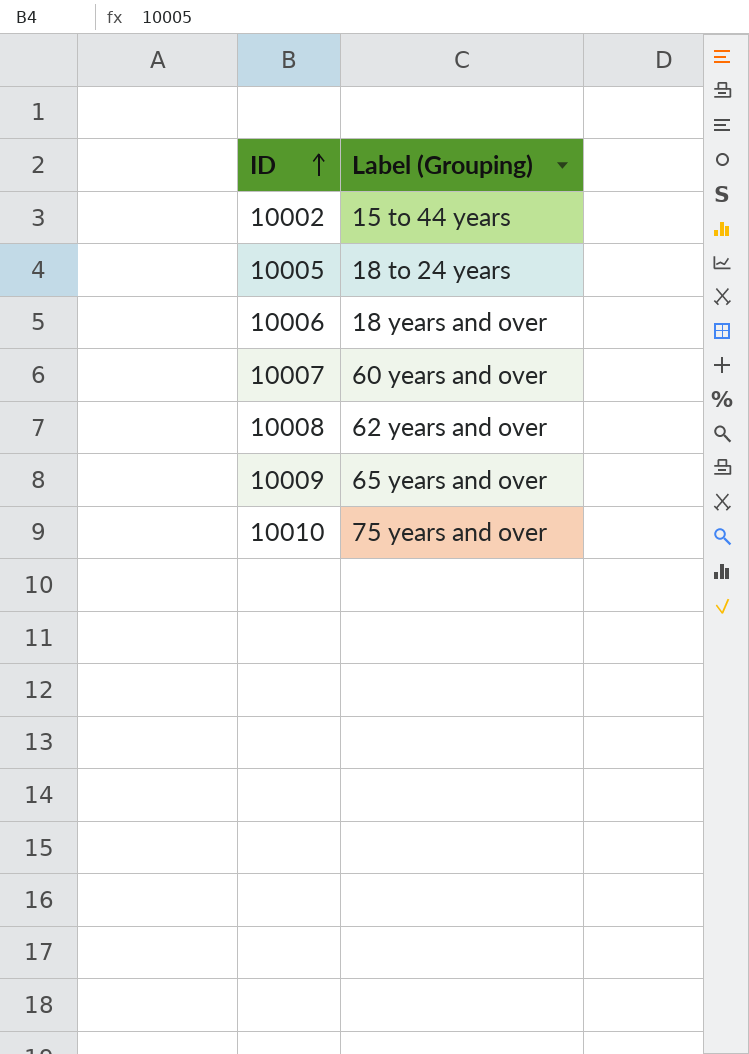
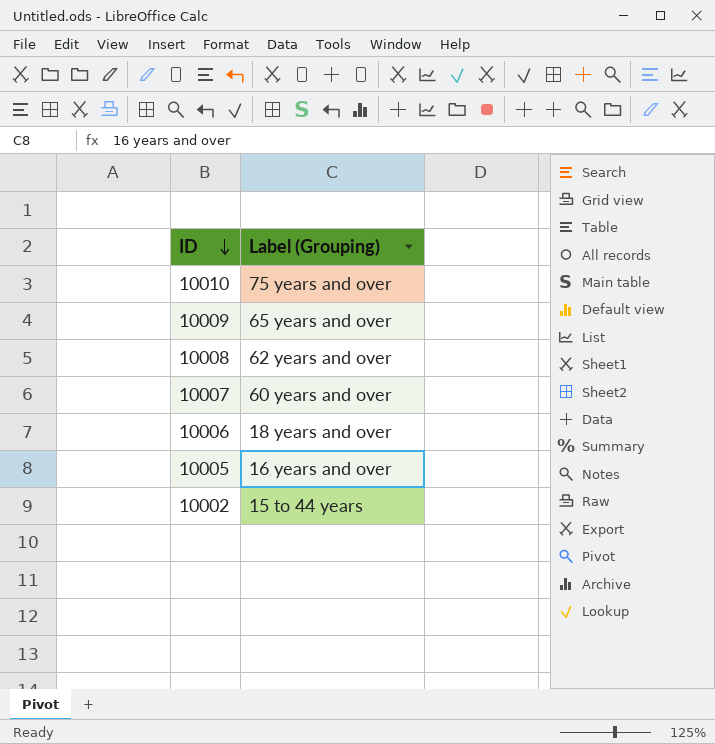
row order: ID ascending -> ID descending
10005 | Label (Grouping): 18 to 24 years -> 16 years and over

